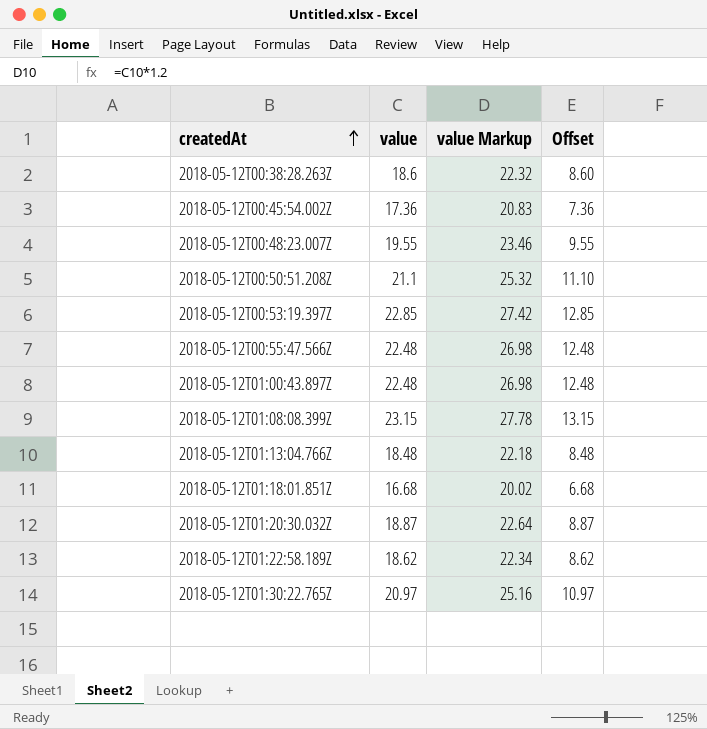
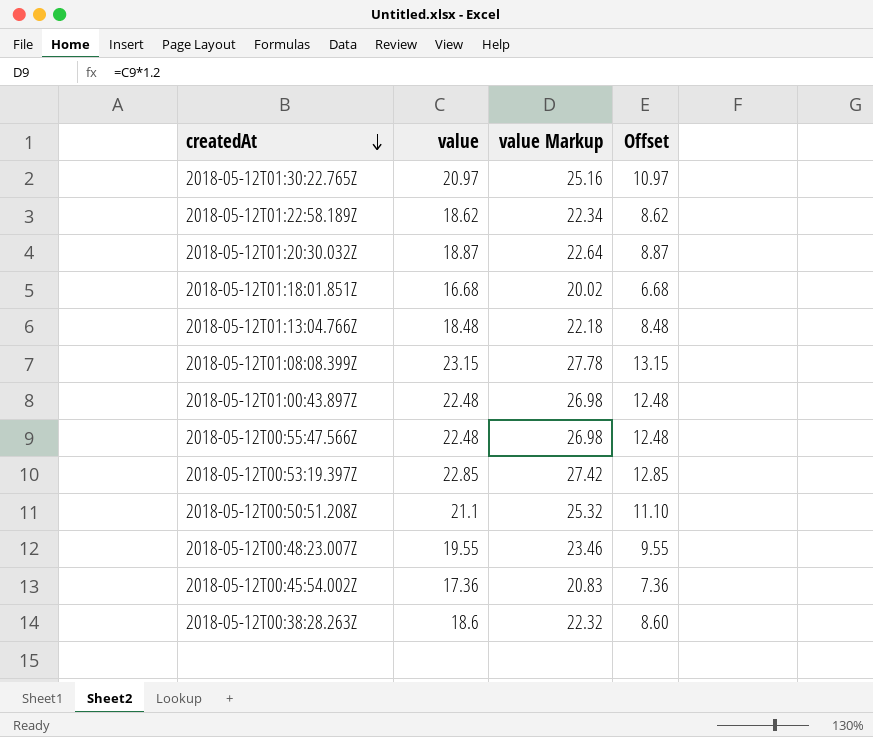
row order: createdAt ascending -> createdAt descending

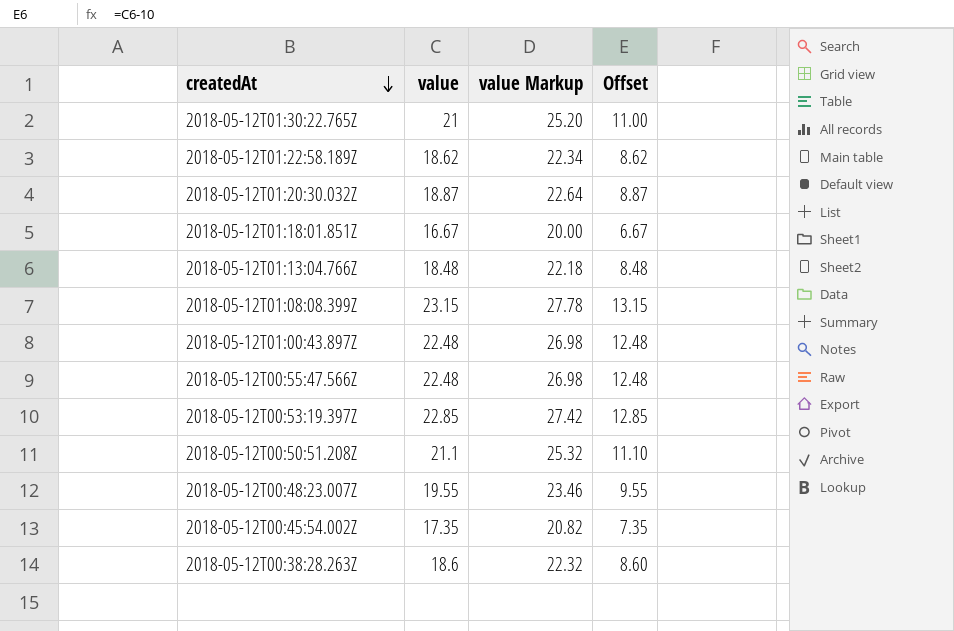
2018-05-12T01:30:22.765Z | value: 20.97 -> 21
2018-05-12T01:30:22.765Z | value Markup: 25.16 -> 25.20
2018-05-12T01:30:22.765Z | Offset: 10.97 -> 11.00
2018-05-12T01:18:01.851Z | value: 16.68 -> 16.67
2018-05-12T01:18:01.851Z | value Markup: 20.02 -> 20.00
2018-05-12T01:18:01.851Z | Offset: 6.68 -> 6.67
2018-05-12T00:45:54.002Z | value: 17.36 -> 17.35
2018-05-12T00:45:54.002Z | value Markup: 20.83 -> 20.82
2018-05-12T00:45:54.002Z | Offset: 7.36 -> 7.35

